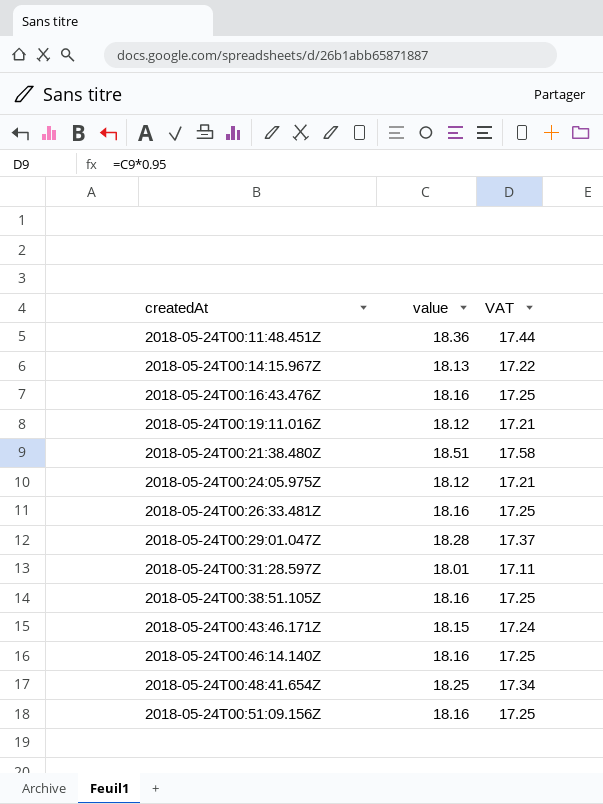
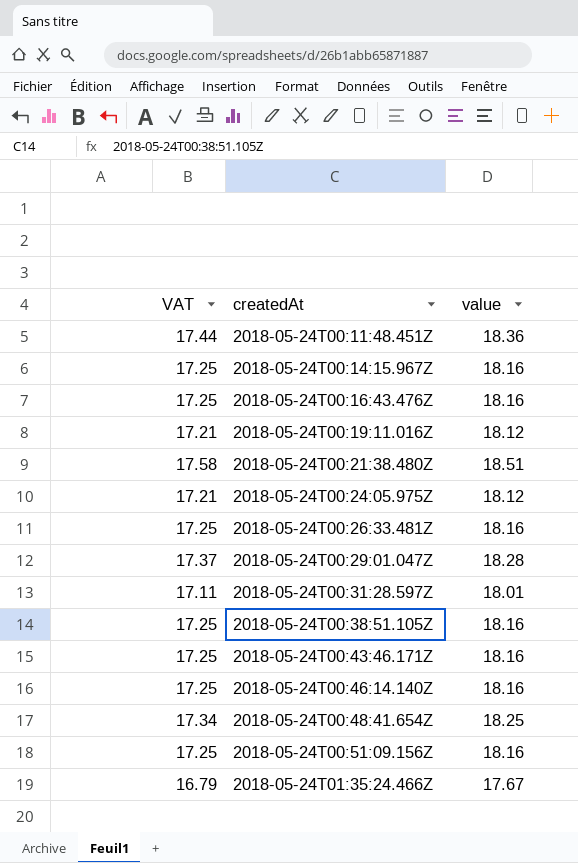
column VAT | position: 3 -> 1
2018-05-24T00:14:15.967Z | VAT: 17.22 -> 17.25
2018-05-24T00:14:15.967Z | value: 18.13 -> 18.16
2018-05-24T00:43:46.171Z | VAT: 17.24 -> 17.25
2018-05-24T00:43:46.171Z | value: 18.15 -> 18.16
row 2018-05-24T01:35:24.466Z: none -> 16.79 | 17.67

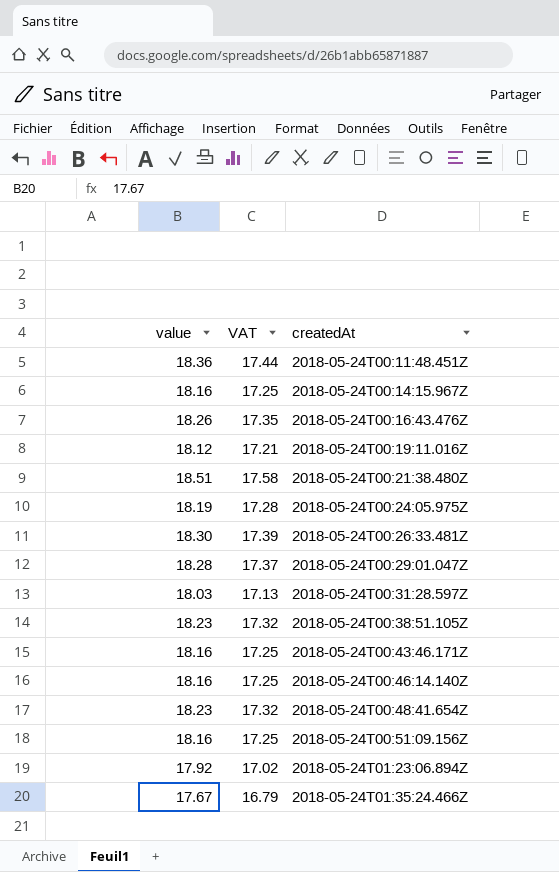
column value | position: 3 -> 1
2018-05-24T00:16:43.476Z | value: 18.16 -> 18.26
2018-05-24T00:16:43.476Z | VAT: 17.25 -> 17.35
2018-05-24T00:24:05.975Z | value: 18.12 -> 18.19
2018-05-24T00:24:05.975Z | VAT: 17.21 -> 17.28
2018-05-24T00:26:33.481Z | value: 18.16 -> 18.30
2018-05-24T00:26:33.481Z | VAT: 17.25 -> 17.39
2018-05-24T00:31:28.597Z | value: 18.01 -> 18.03
2018-05-24T00:31:28.597Z | VAT: 17.11 -> 17.13
2018-05-24T00:38:51.105Z | value: 18.16 -> 18.23
2018-05-24T00:38:51.105Z | VAT: 17.25 -> 17.32
2018-05-24T00:48:41.654Z | value: 18.25 -> 18.23
2018-05-24T00:48:41.654Z | VAT: 17.34 -> 17.32
row 2018-05-24T01:23:06.894Z: none -> 17.92 | 17.02

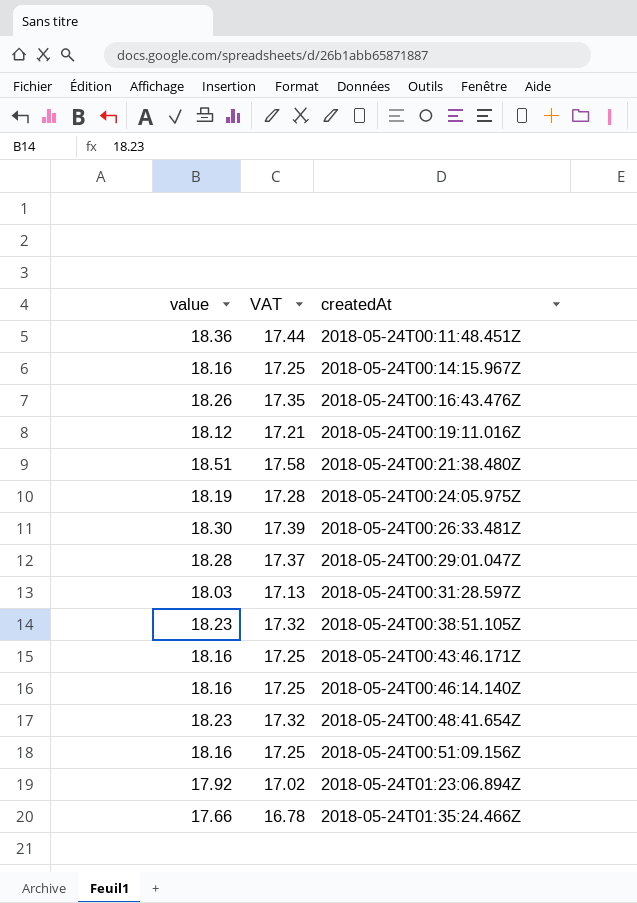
2018-05-24T01:35:24.466Z | value: 17.67 -> 17.66
2018-05-24T01:35:24.466Z | VAT: 16.79 -> 16.78

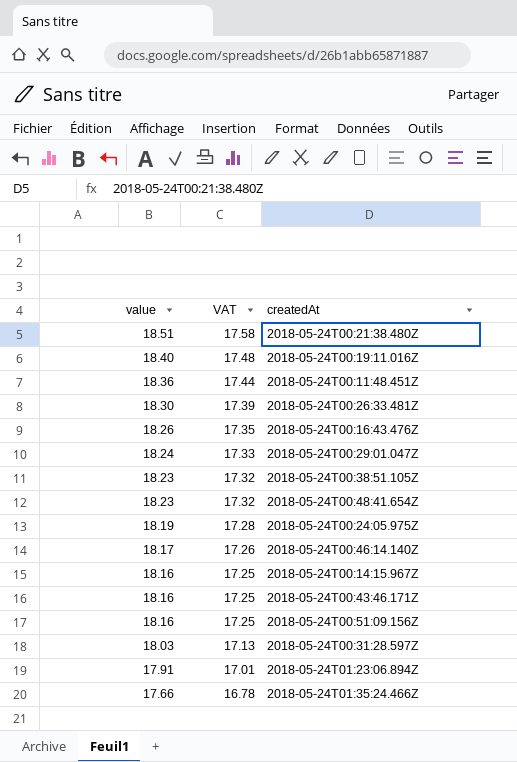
row order: createdAt ascending -> value descending
2018-05-24T00:19:11.016Z | value: 18.12 -> 18.40
2018-05-24T00:19:11.016Z | VAT: 17.21 -> 17.48
2018-05-24T00:29:01.047Z | value: 18.28 -> 18.24
2018-05-24T00:29:01.047Z | VAT: 17.37 -> 17.33
2018-05-24T00:46:14.140Z | value: 18.16 -> 18.17
2018-05-24T00:46:14.140Z | VAT: 17.25 -> 17.26
2018-05-24T01:23:06.894Z | value: 17.92 -> 17.91
2018-05-24T01:23:06.894Z | VAT: 17.02 -> 17.01

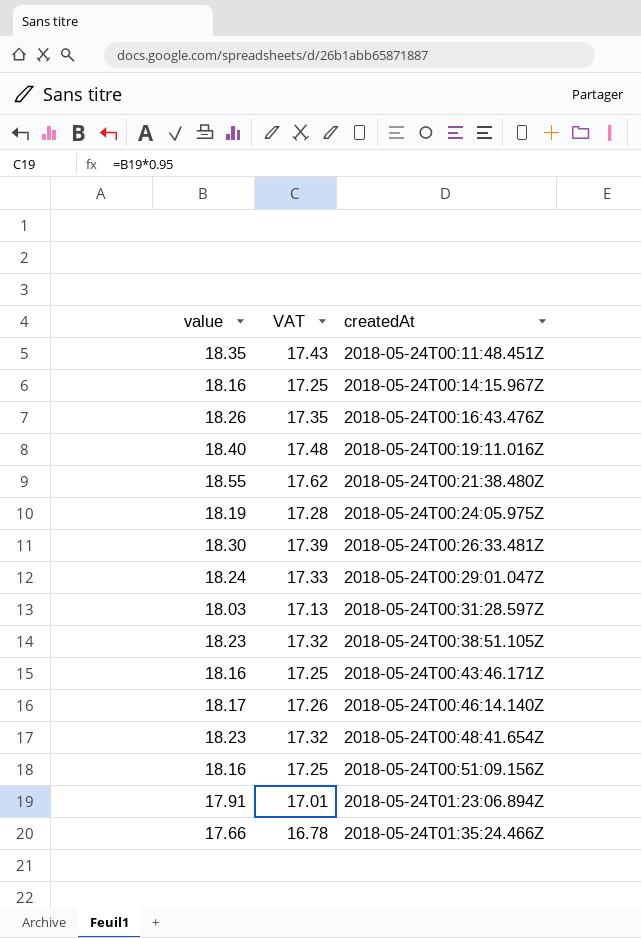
row order: value descending -> createdAt ascending
2018-05-24T00:11:48.451Z | value: 18.36 -> 18.35
2018-05-24T00:11:48.451Z | VAT: 17.44 -> 17.43
2018-05-24T00:21:38.480Z | value: 18.51 -> 18.55
2018-05-24T00:21:38.480Z | VAT: 17.58 -> 17.62

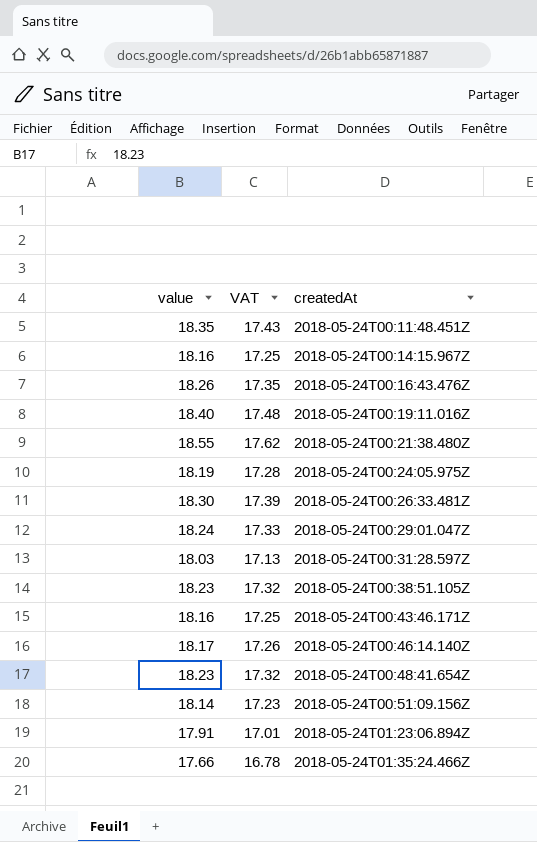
2018-05-24T00:51:09.156Z | value: 18.16 -> 18.14
2018-05-24T00:51:09.156Z | VAT: 17.25 -> 17.23

